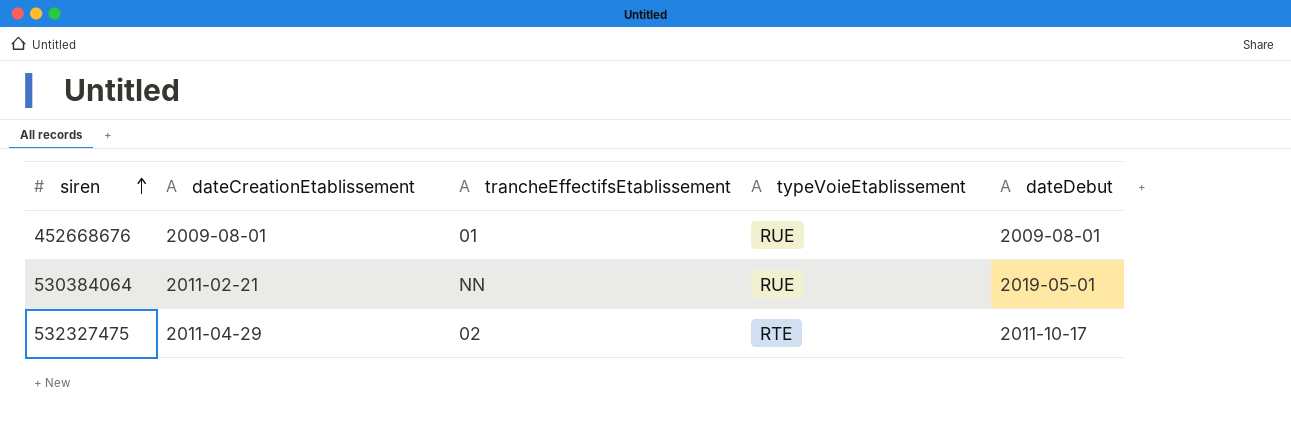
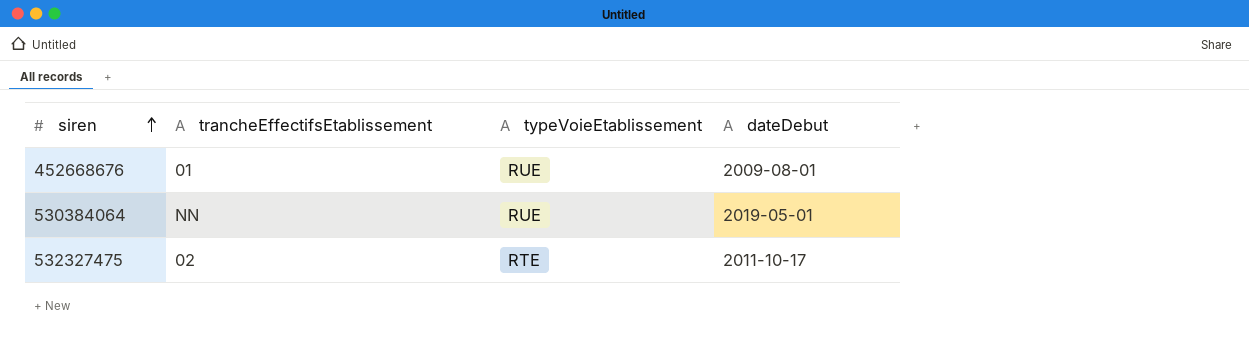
column dateCreationEtablissement | position: 2 -> none

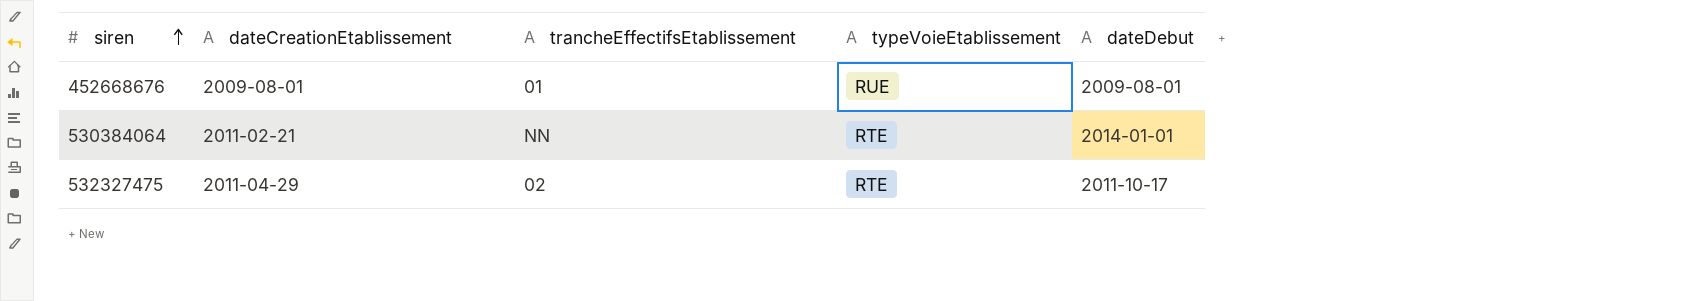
column dateCreationEtablissement | position: none -> 2
530384064 | typeVoieEtablissement: RUE -> RTE
530384064 | dateDebut: 2019-05-01 -> 2014-01-01

